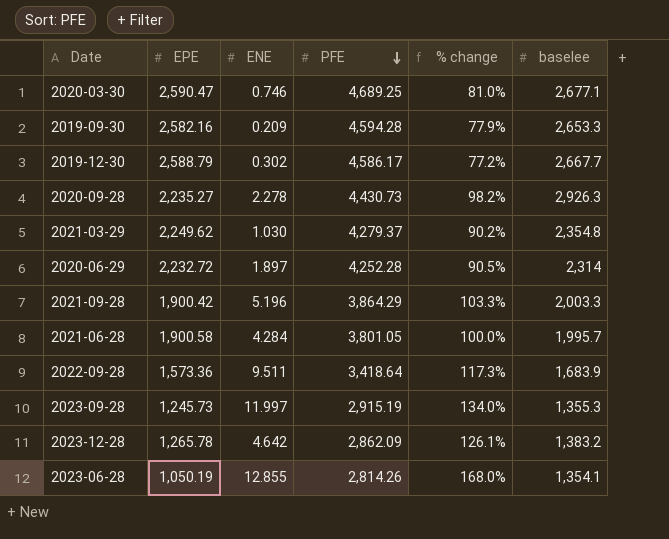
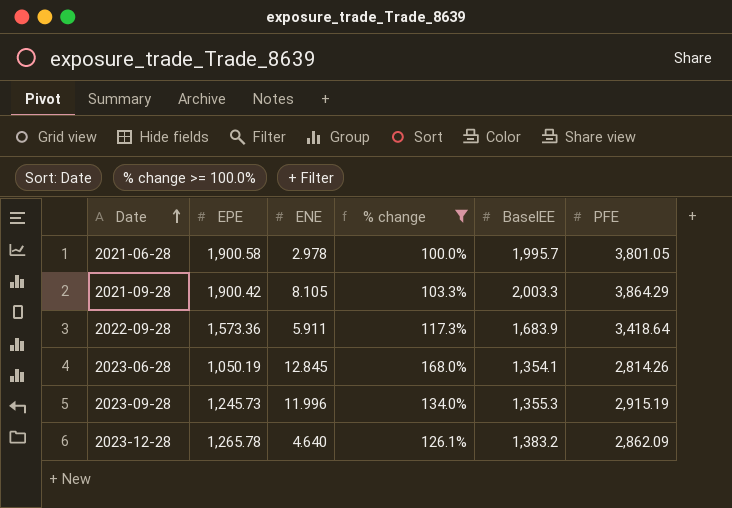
filter: none -> % change >= 100.0%
row order: PFE descending -> Date ascending
column name: baselee -> BaselEE
column PFE | position: 4 -> 6
2021-06-28 | ENE: 4.284 -> 2.978
2021-09-28 | ENE: 5.196 -> 8.105
2022-09-28 | ENE: 9.511 -> 5.911
2023-06-28 | ENE: 12.855 -> 12.845
2023-09-28 | ENE: 11.997 -> 11.996
2023-12-28 | ENE: 4.642 -> 4.640

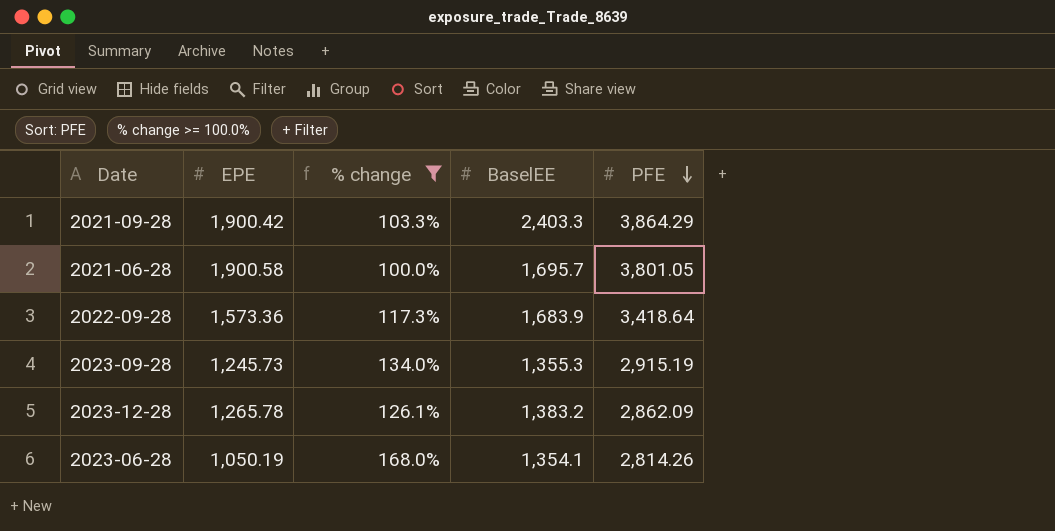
row order: Date ascending -> PFE descending
column ENE | position: 3 -> none
2021-09-28 | BaselEE: 2,003.3 -> 2,403.3
2021-06-28 | BaselEE: 1,995.7 -> 1,695.7

